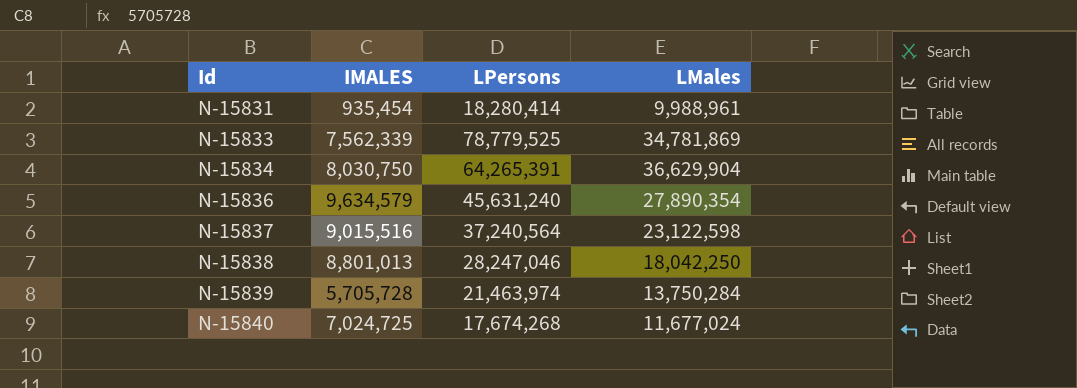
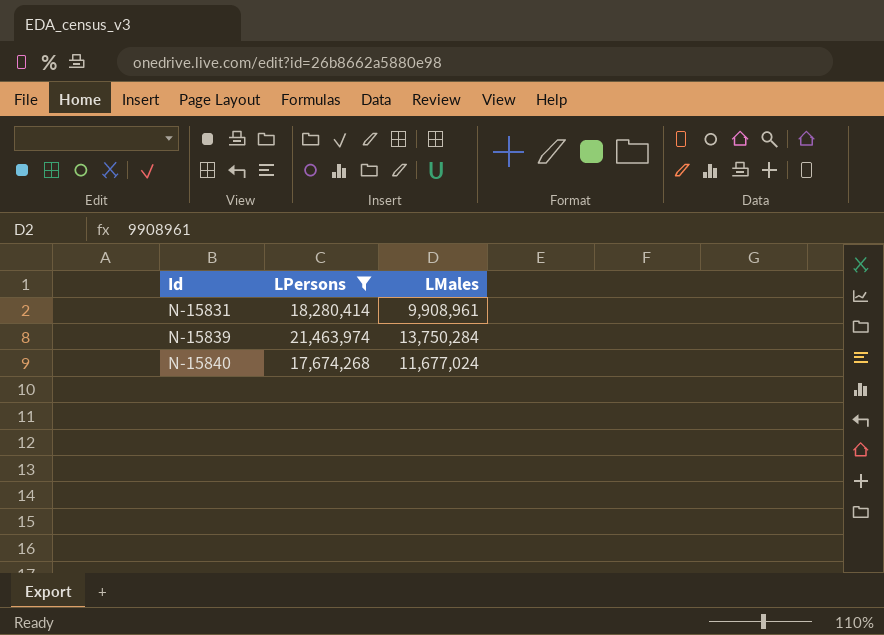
filter: none -> LPersons <= 21,463,974
column IMALES | position: 2 -> none
N-15831 | LMales: 9,988,961 -> 9,908,961

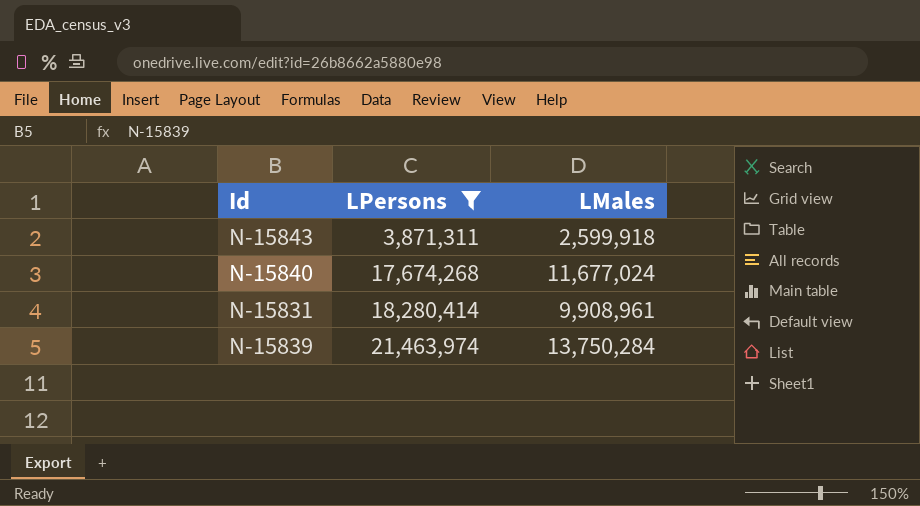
row order: Id ascending -> LPersons ascending
row N-15843: none -> 3,871,311 | 2,599,918

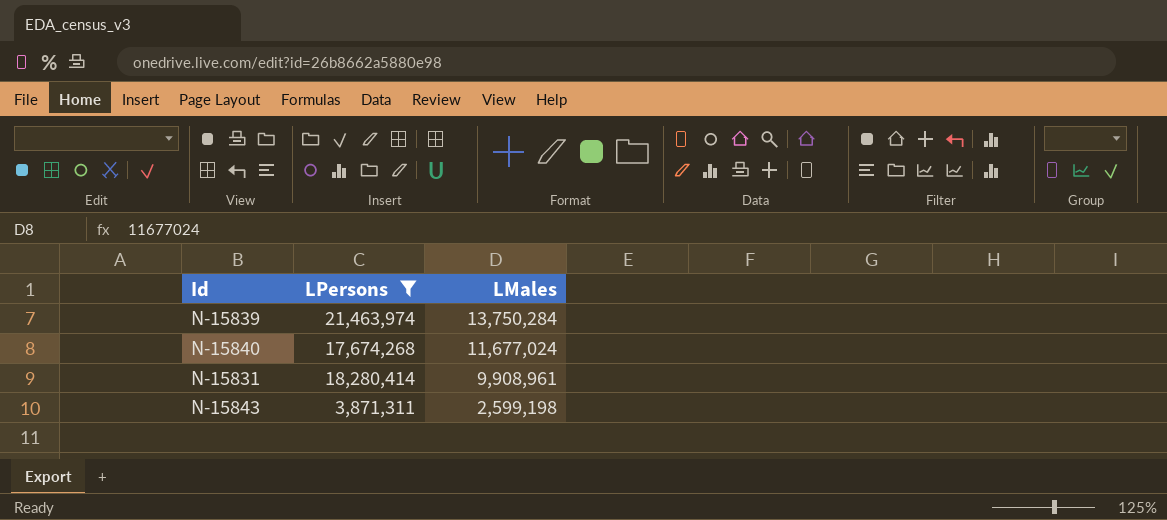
row order: LPersons ascending -> LMales descending
N-15843 | LMales: 2,599,918 -> 2,599,198

